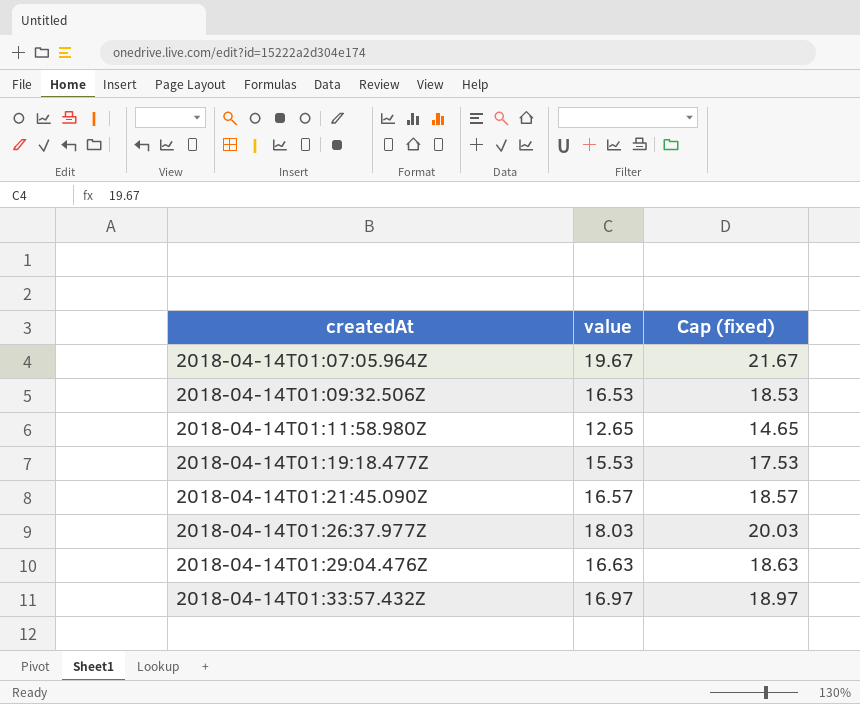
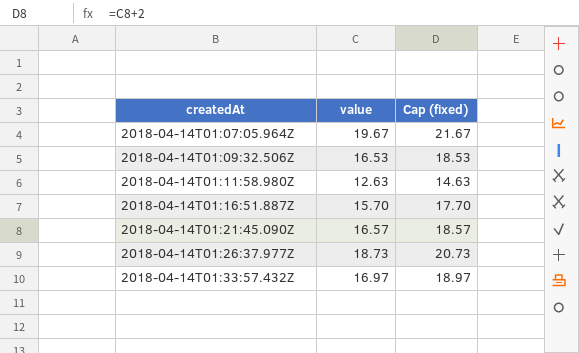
row 2018-04-14T01:19:18.477Z: 15.53 | 17.53 -> none
row 2018-04-14T01:29:04.476Z: 16.63 | 18.63 -> none
2018-04-14T01:11:58.980Z | value: 12.65 -> 12.63
2018-04-14T01:11:58.980Z | Cap (fixed): 14.65 -> 14.63
row 2018-04-14T01:16:51.887Z: none -> 15.70 | 17.70
2018-04-14T01:26:37.977Z | value: 18.03 -> 18.73
2018-04-14T01:26:37.977Z | Cap (fixed): 20.03 -> 20.73

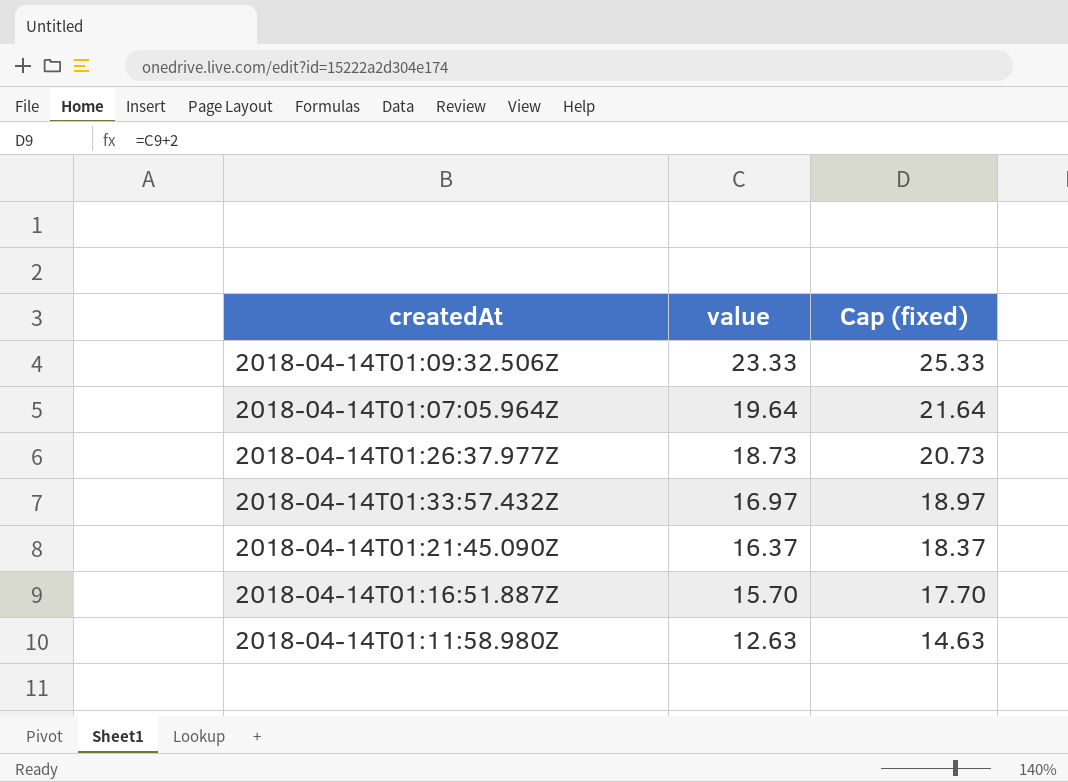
row order: createdAt ascending -> value descending
2018-04-14T01:09:32.506Z | value: 16.53 -> 23.33
2018-04-14T01:09:32.506Z | Cap (fixed): 18.53 -> 25.33
2018-04-14T01:07:05.964Z | value: 19.67 -> 19.64
2018-04-14T01:07:05.964Z | Cap (fixed): 21.67 -> 21.64
2018-04-14T01:21:45.090Z | value: 16.57 -> 16.37
2018-04-14T01:21:45.090Z | Cap (fixed): 18.57 -> 18.37

